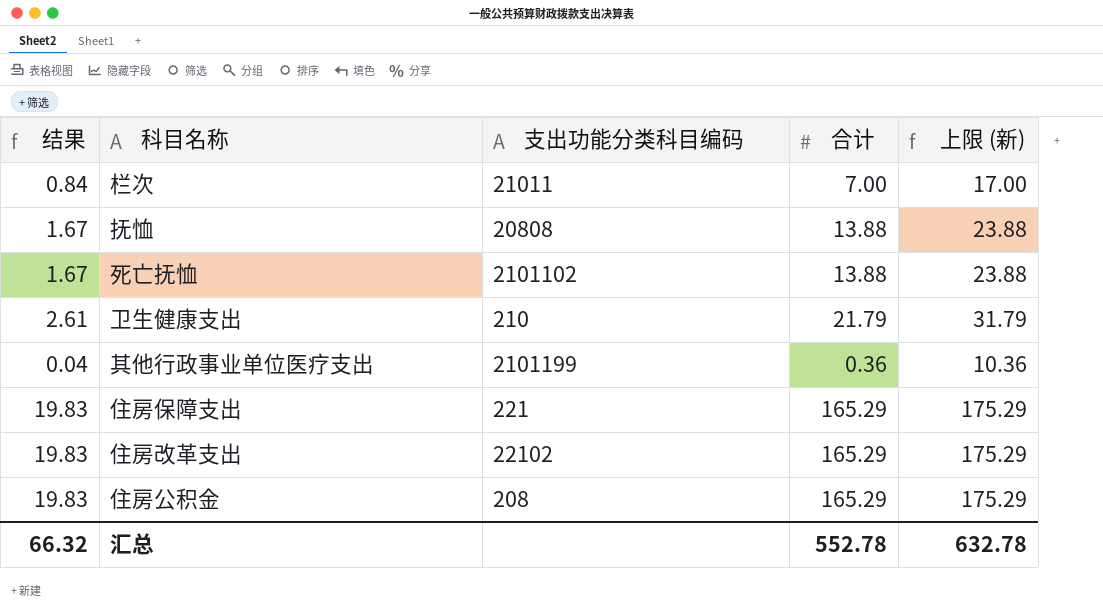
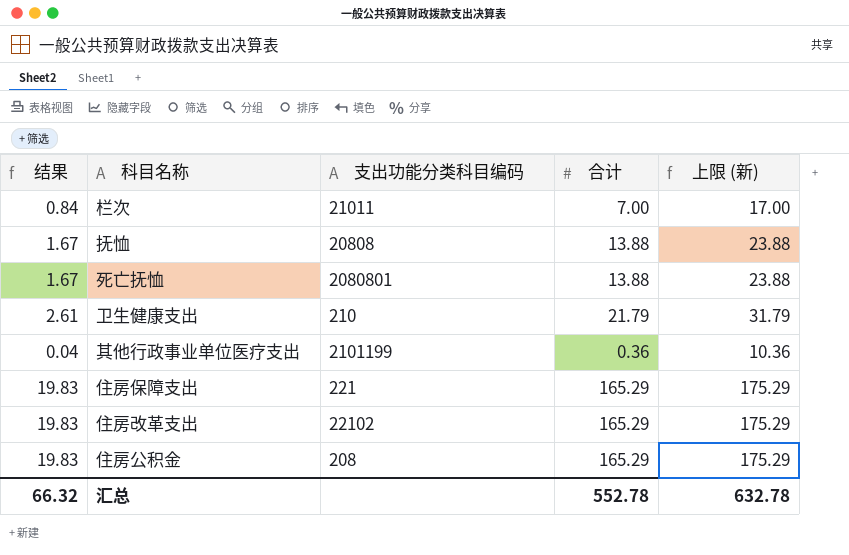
死亡抚恤 | 支出功能分类科目编码: 2101102 -> 2080801

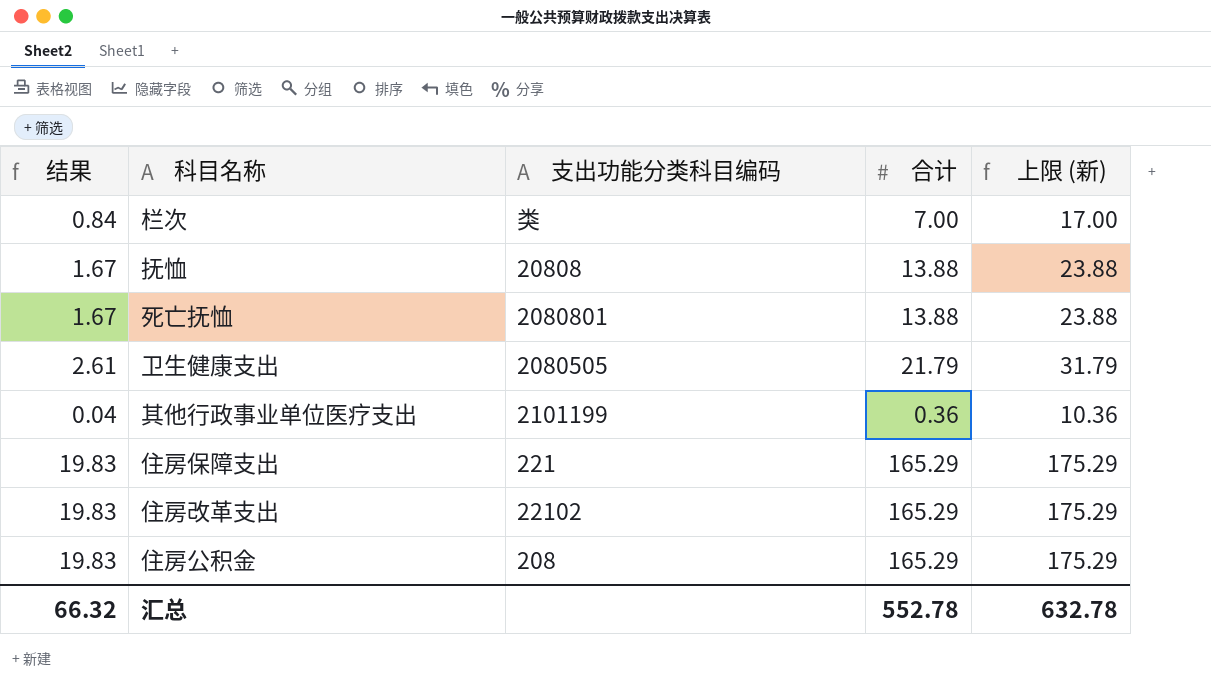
栏次 | 支出功能分类科目编码: 21011 -> 类
卫生健康支出 | 支出功能分类科目编码: 210 -> 2080505

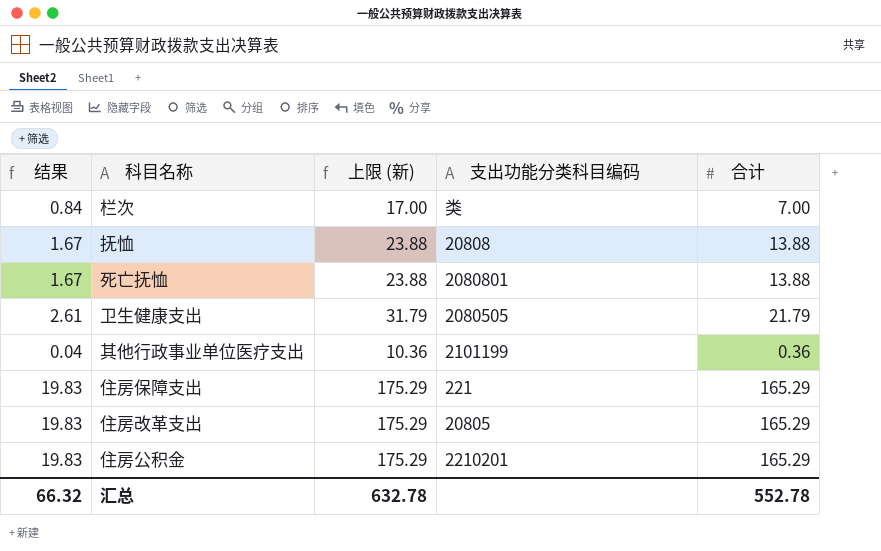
column 上限 (新) | position: 5 -> 3
住房改革支出 | 支出功能分类科目编码: 22102 -> 20805
住房公积金 | 支出功能分类科目编码: 208 -> 2210201

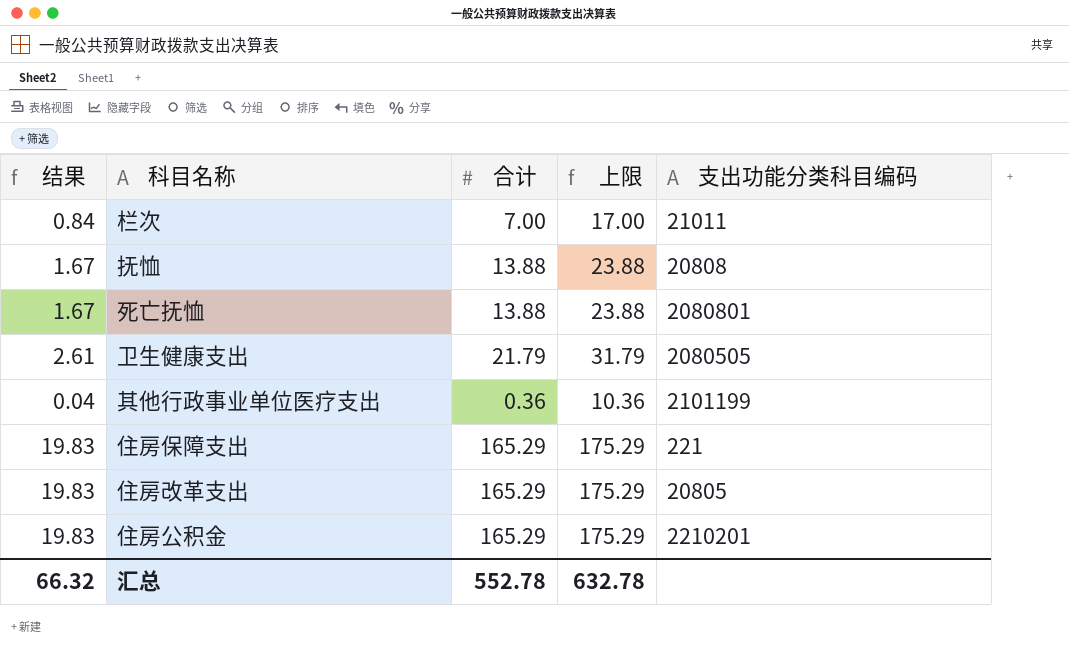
column 合计 | position: 5 -> 3
column name: 上限 (新) -> 上限
栏次 | 支出功能分类科目编码: 类 -> 21011

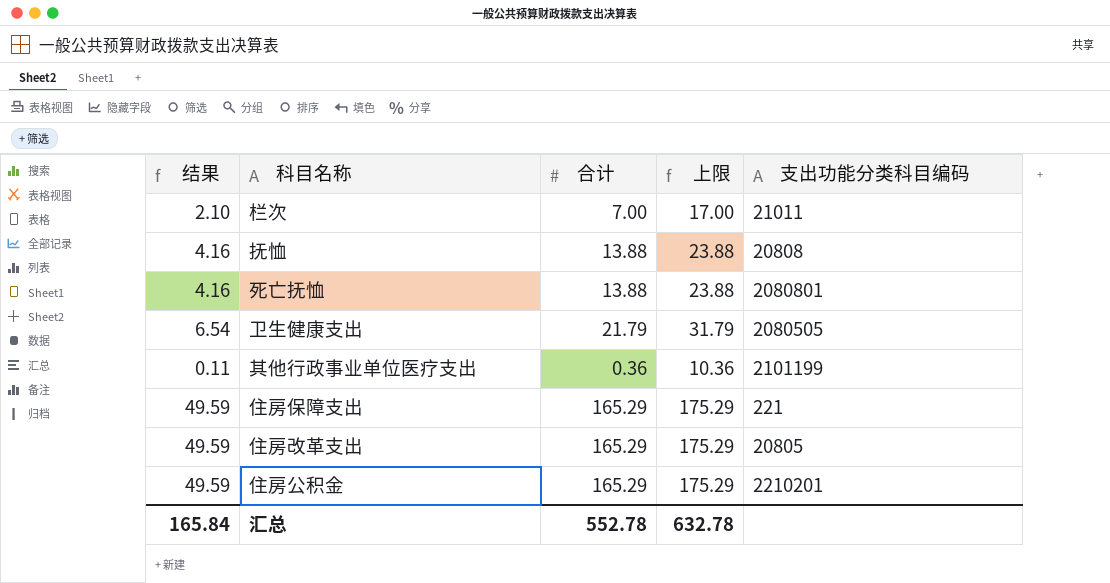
column 结果 | formula: [合计] * 0.12 -> [合计] * 0.3
汇总 | 结果: 66.32 -> 165.84

